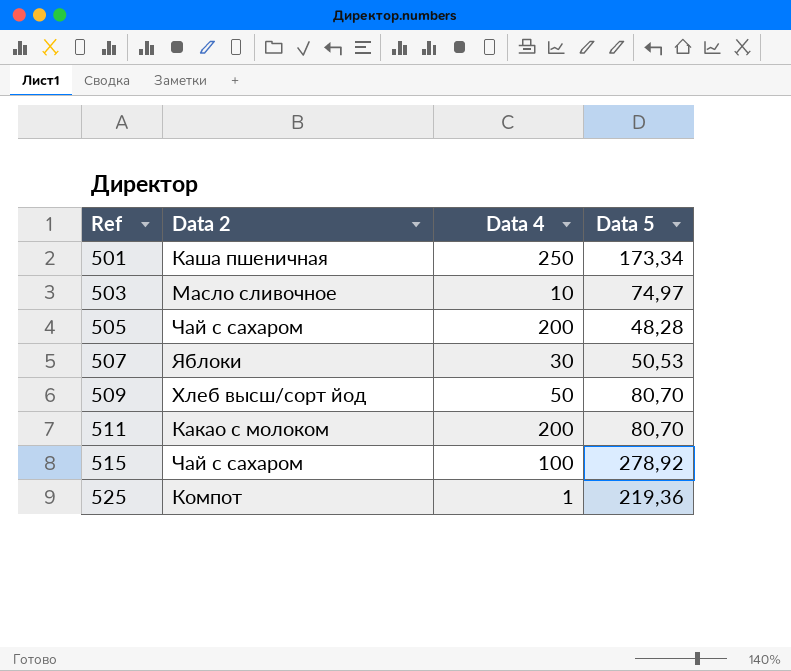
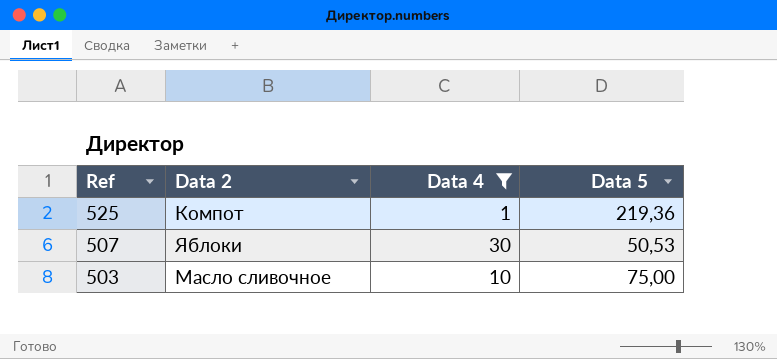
filter: none -> Data 4 <= 30
row order: Ref ascending -> Ref descending
503 | Data 5: 74,97 -> 75,00

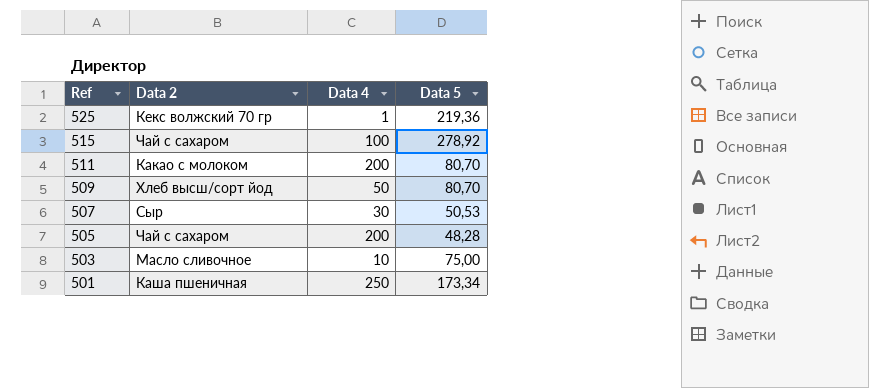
filter: Data 4 <= 30 -> none
525 | Data 2: Компот -> Кекс волжский 70 гр
507 | Data 2: Яблоки -> Сыр

